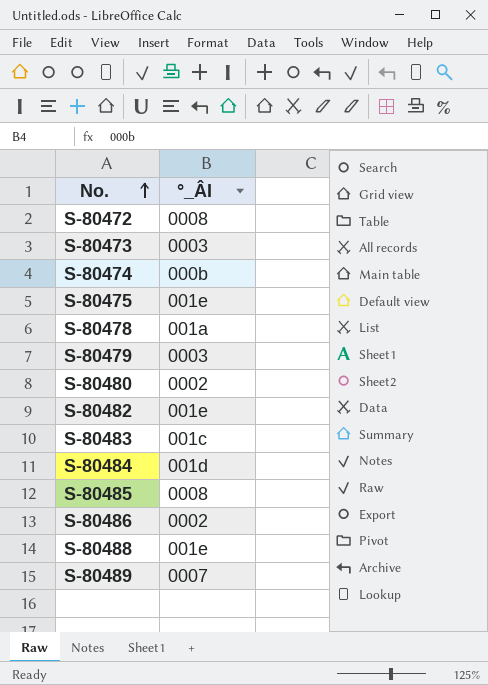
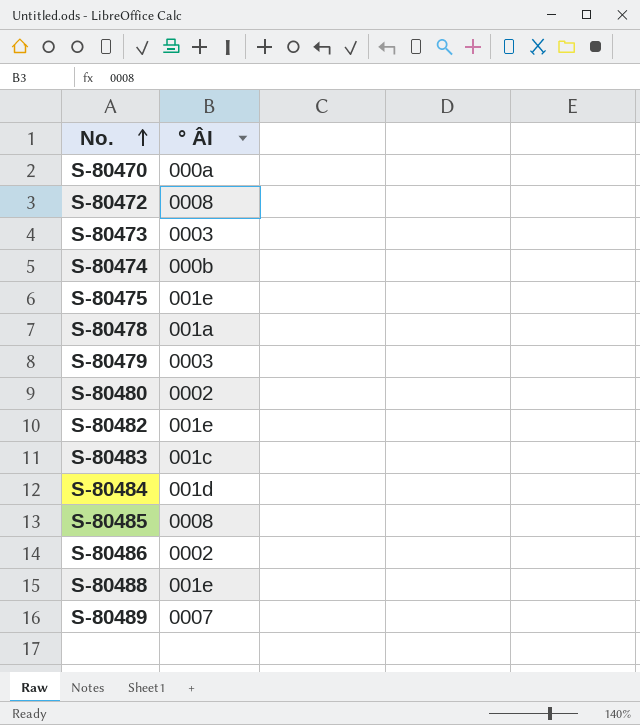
column name: °_ÂI -> ° ÂI
row S-80470: none -> 000a

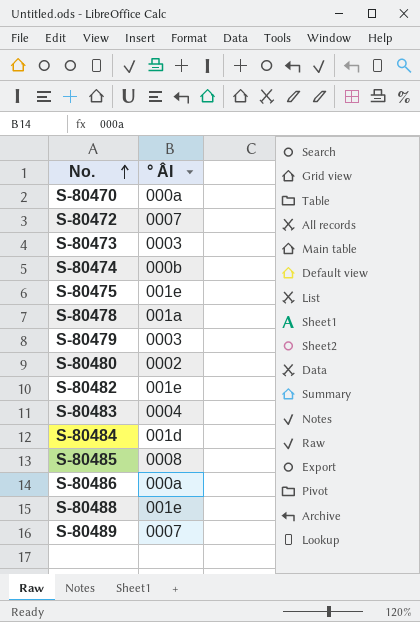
S-80472 | ° ÂI: 0008 -> 0007
S-80483 | ° ÂI: 001c -> 0004
S-80486 | ° ÂI: 0002 -> 000a

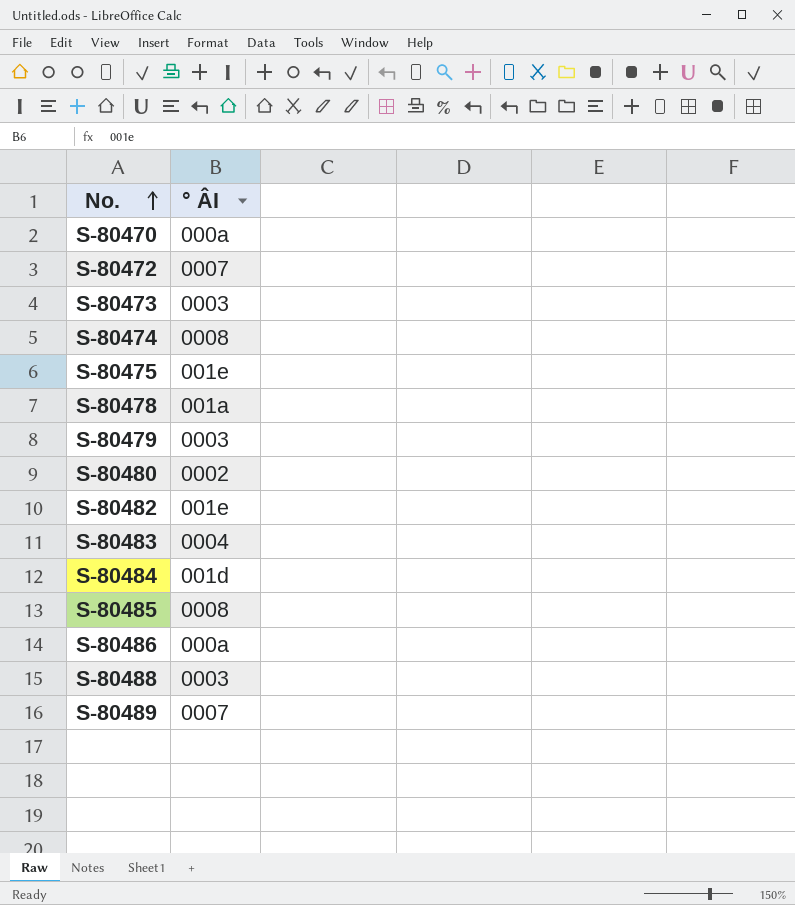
S-80474 | ° ÂI: 000b -> 0008
S-80488 | ° ÂI: 001e -> 0003

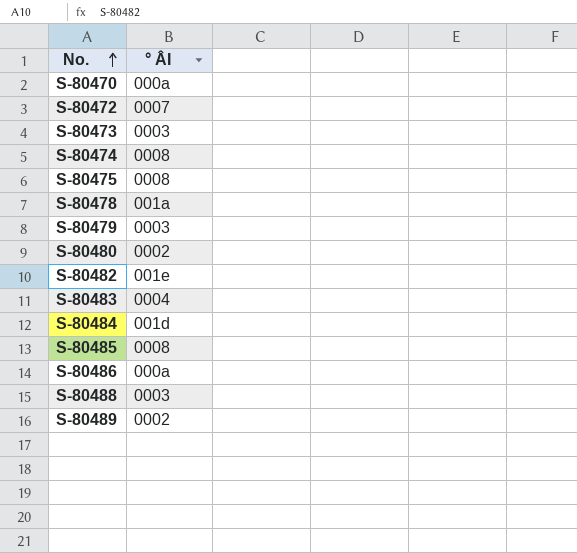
S-80475 | ° ÂI: 001e -> 0008
S-80489 | ° ÂI: 0007 -> 0002

